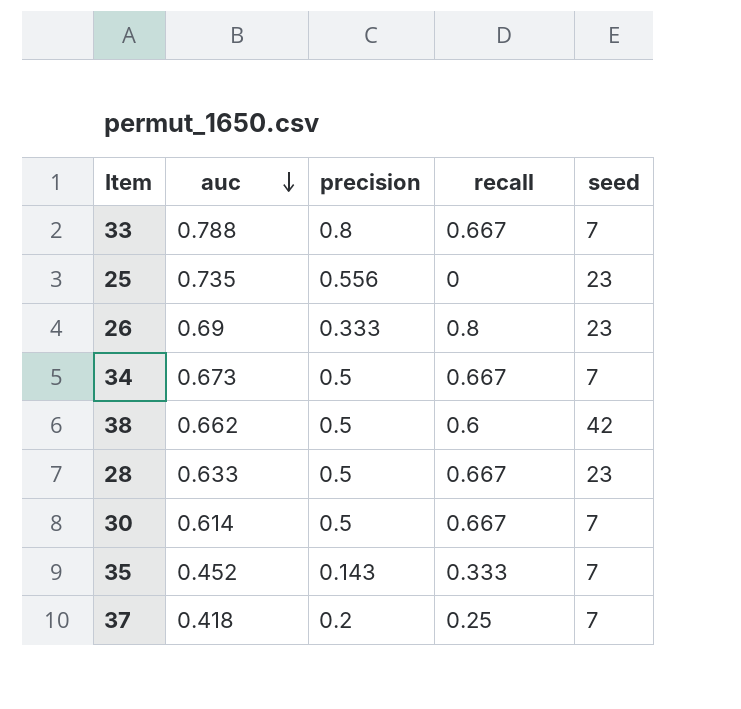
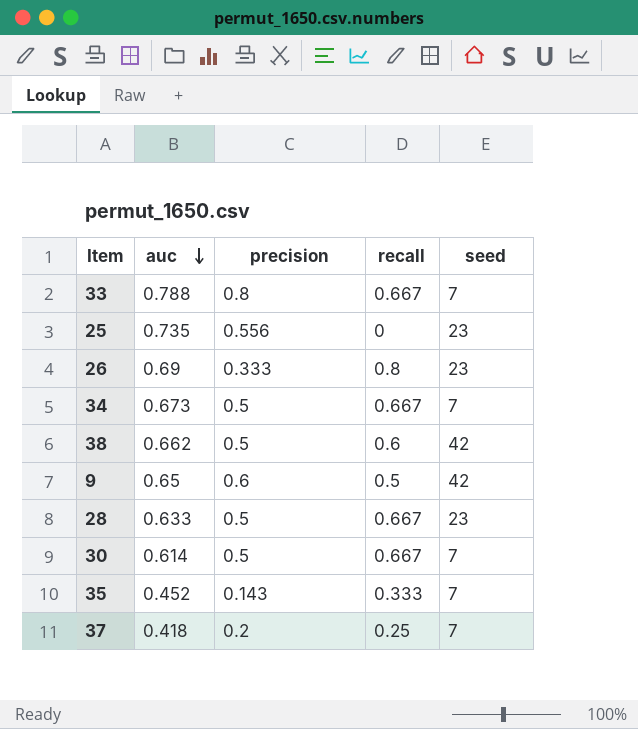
row 9: none -> 0.65 | 0.6 | 0.5 | 42

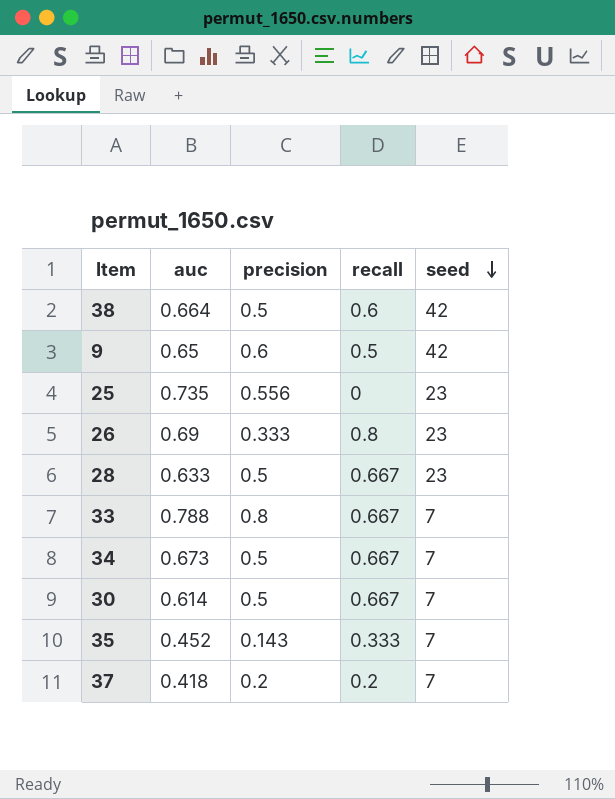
row order: auc descending -> seed descending
38 | auc: 0.662 -> 0.664
37 | recall: 0.25 -> 0.2

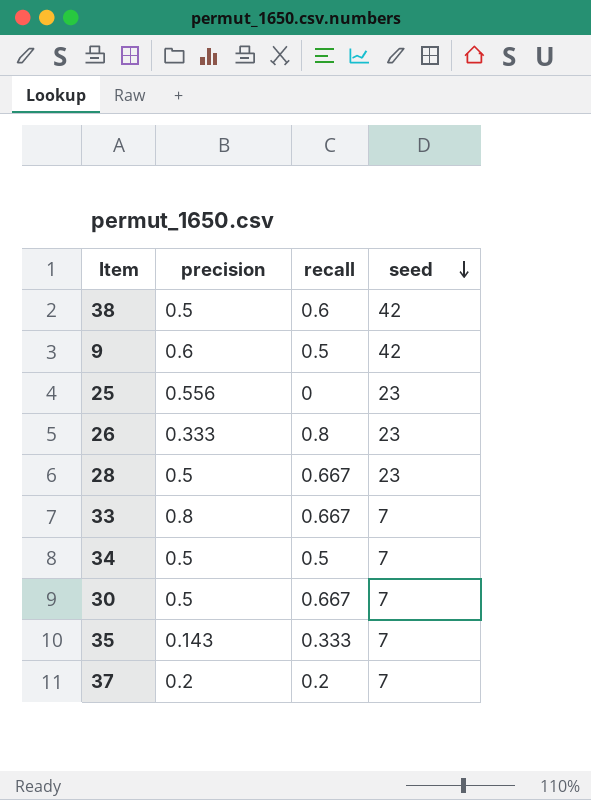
column auc | position: 2 -> none
34 | recall: 0.667 -> 0.5

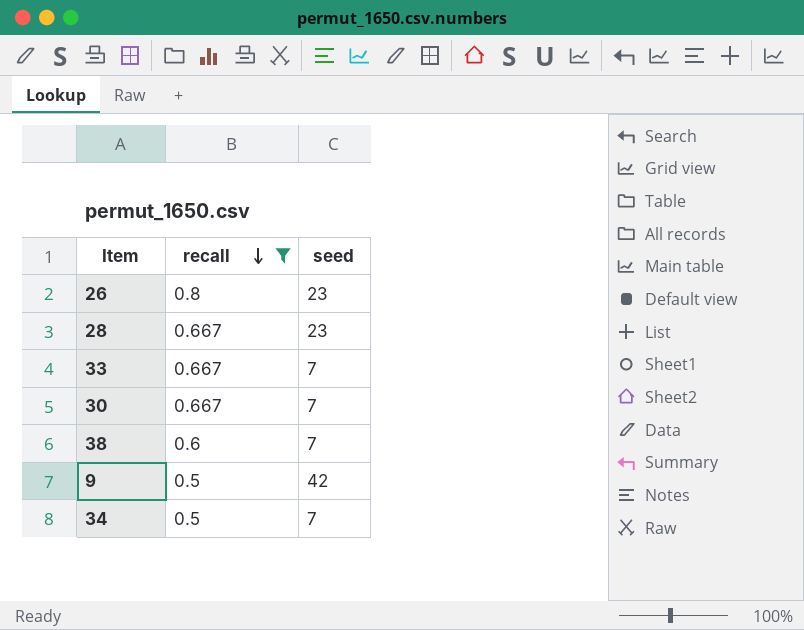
filter: none -> recall >= 0.5
row order: seed descending -> recall descending
column precision | position: 2 -> none
38 | seed: 42 -> 7

